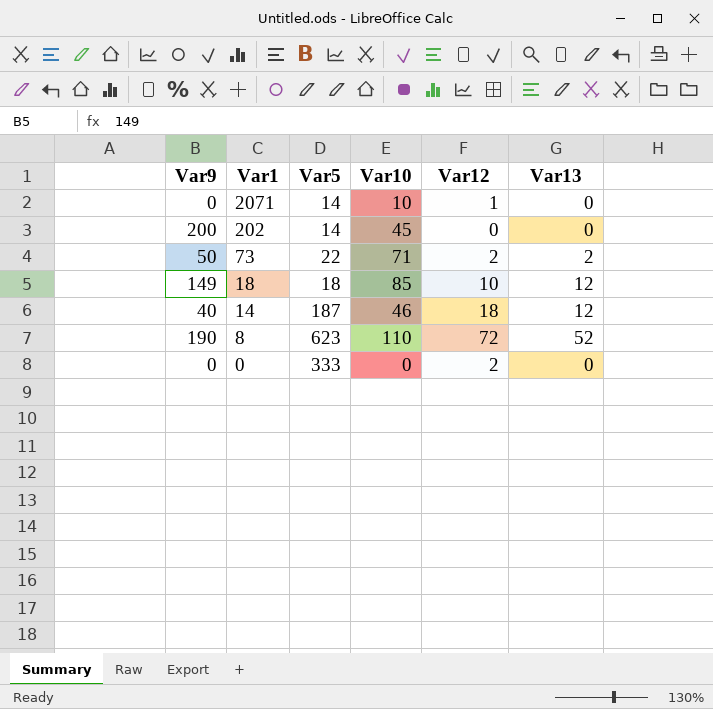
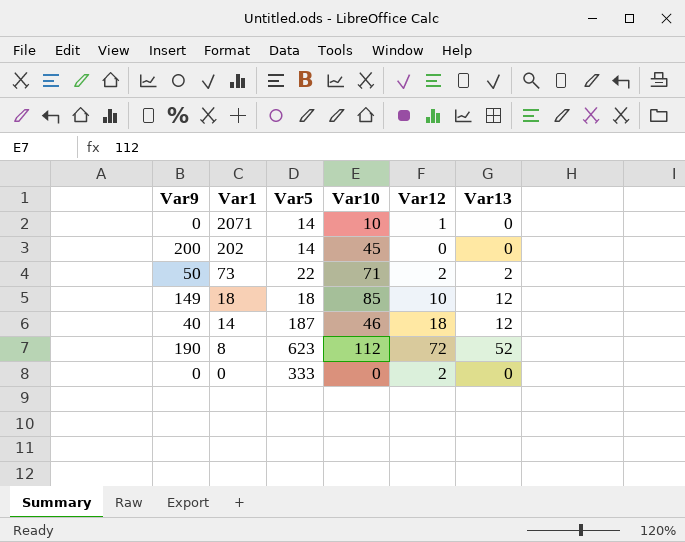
8 | Var10: 110 -> 112

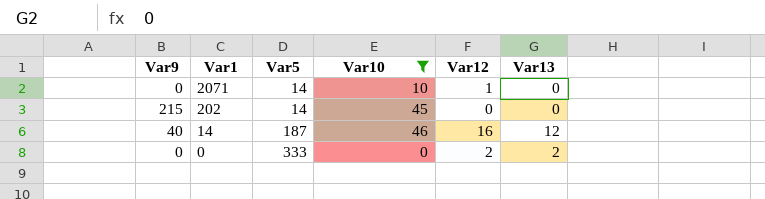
filter: none -> Var10 <= 46
202 | Var9: 200 -> 215
14 | Var12: 18 -> 16
0 | Var13: 0 -> 2

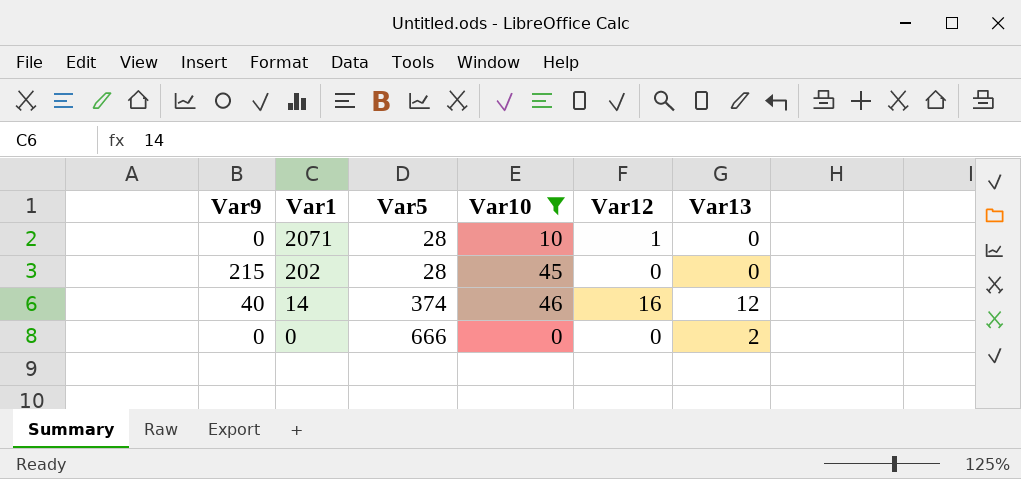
2071 | Var5: 14 -> 28
202 | Var5: 14 -> 28
14 | Var5: 187 -> 374
0 | Var5: 333 -> 666
0 | Var12: 2 -> 0

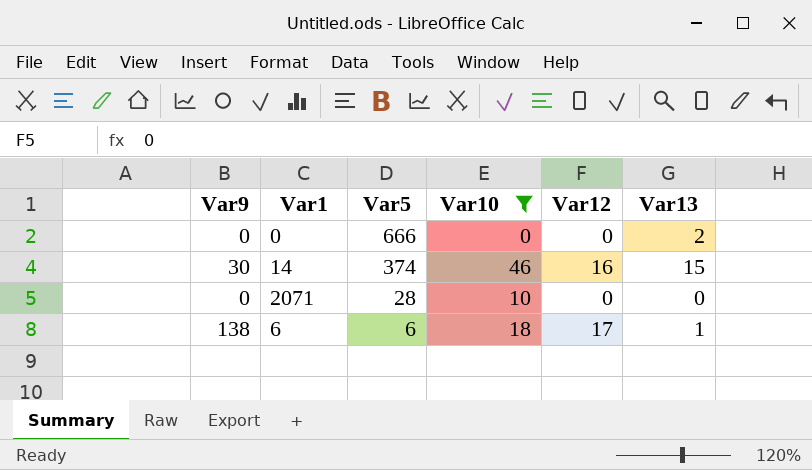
row order: Var1 descending -> Var5 descending
row 202: 215 | 28 | 45 | 0 | 0 -> none
14 | Var9: 40 -> 30
14 | Var13: 12 -> 15
2071 | Var12: 1 -> 0
row 6: none -> 138 | 6 | 18 | 17 | 1

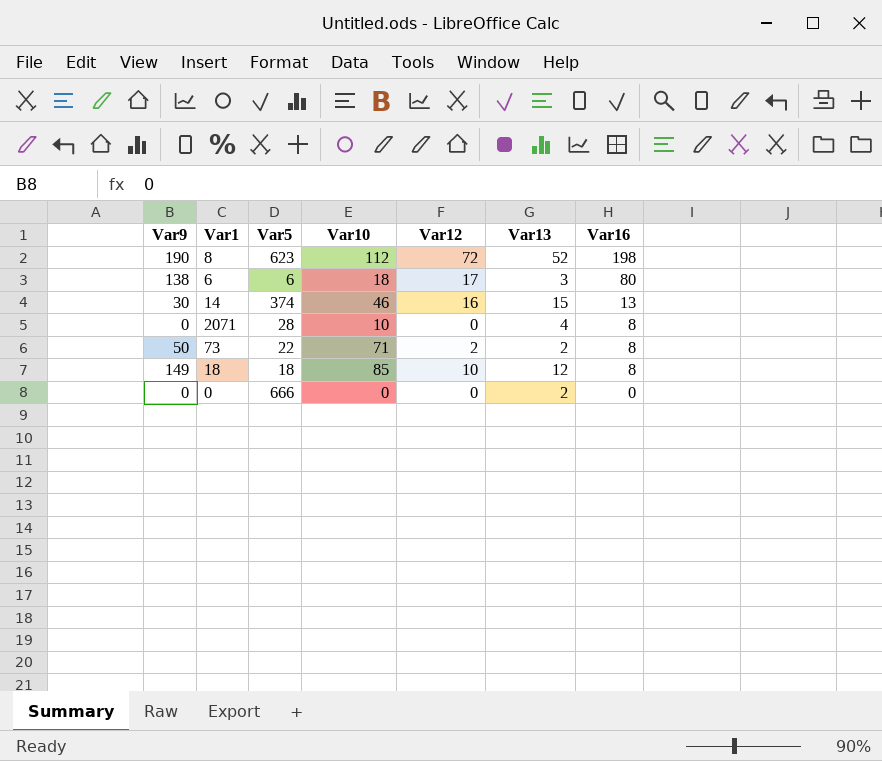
filter: Var10 <= 46 -> none
row order: Var5 descending -> Var16 descending
column Var16 | position: none -> 7
6 | Var13: 1 -> 3
2071 | Var13: 0 -> 4

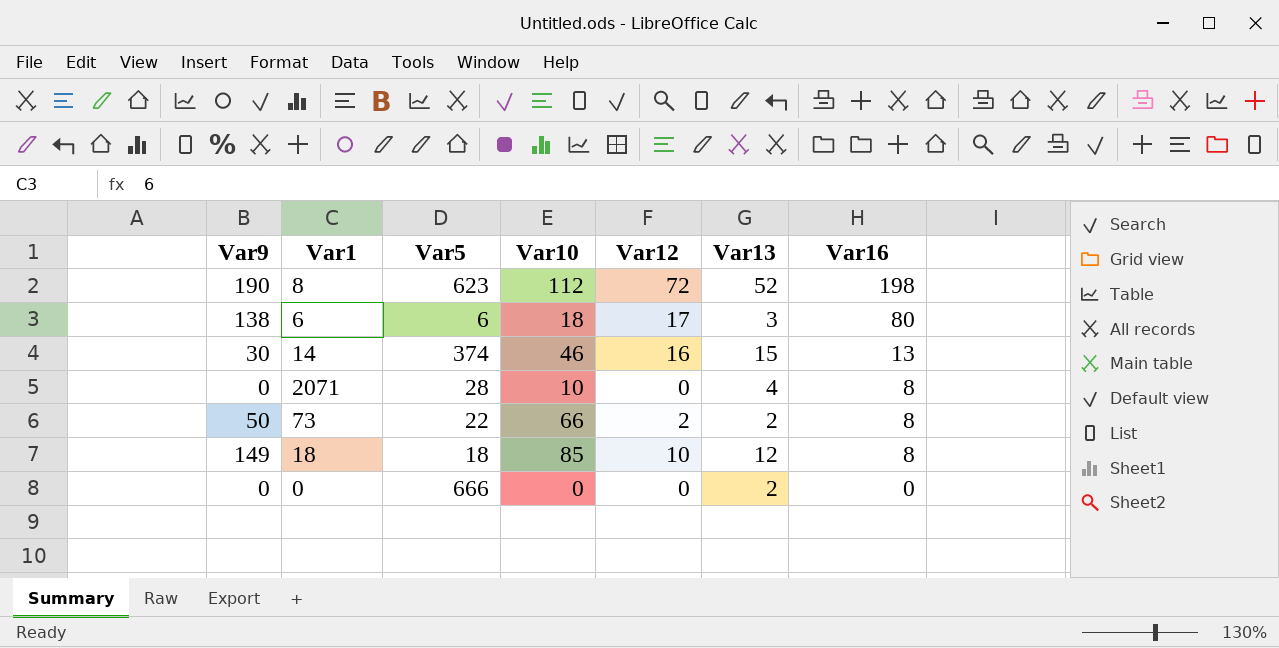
73 | Var10: 71 -> 66

